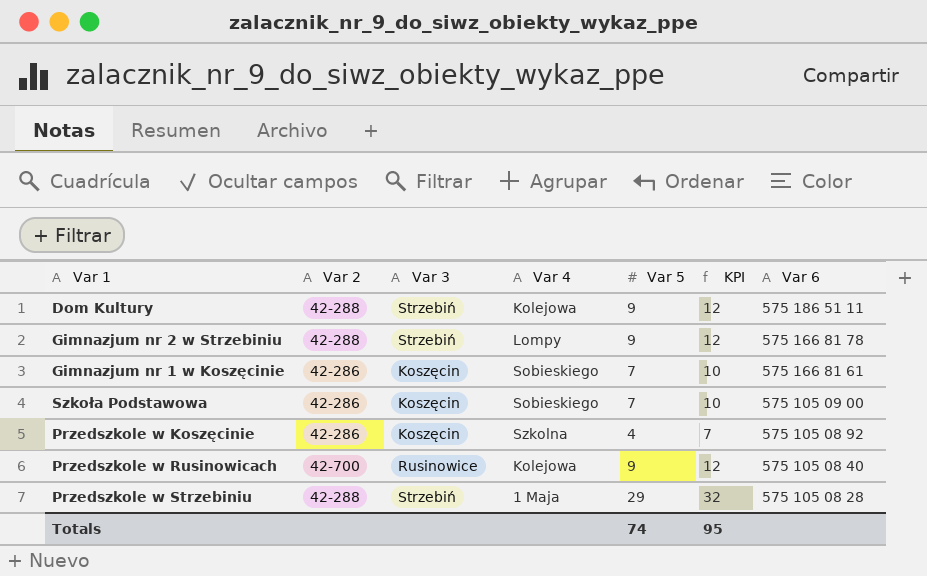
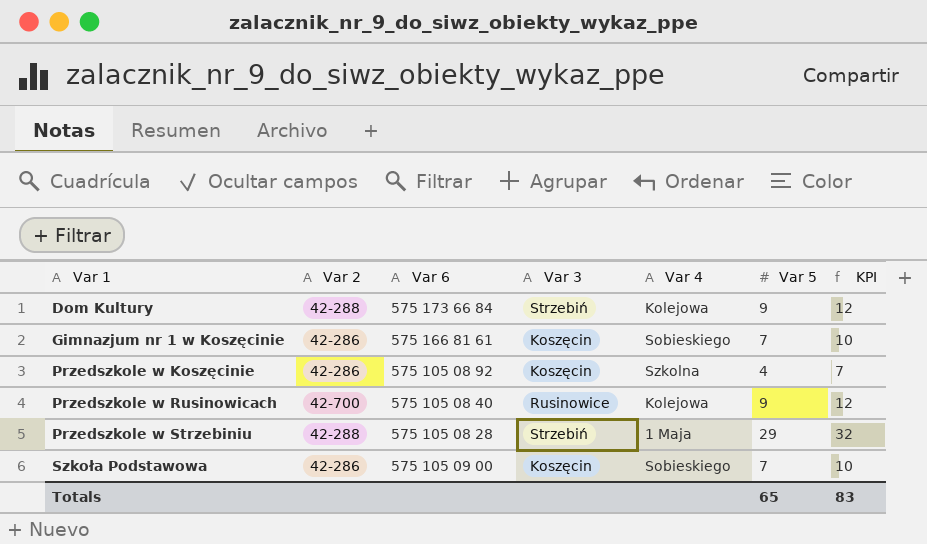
row order: Var 6 descending -> Var 1 ascending
column Var 6 | position: 7 -> 3
row Gimnazjum nr 2 w Strzebiniu: 42-288 | Strzebiń | Lompy | 9 | 12 | 575 166 81 78 -> none
Dom Kultury | Var 6: 575 186 51 11 -> 575 173 66 84
Totals | Var 5: 74 -> 65
Totals | KPI: 95 -> 83

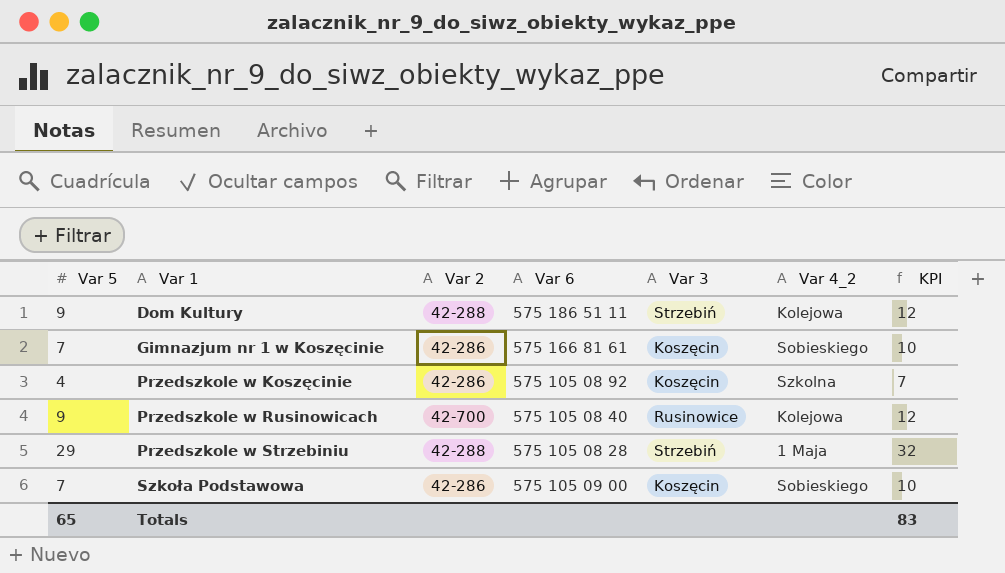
column Var 5 | position: 6 -> 1
column name: Var 4 -> Var 4_2
Dom Kultury | Var 6: 575 173 66 84 -> 575 186 51 11

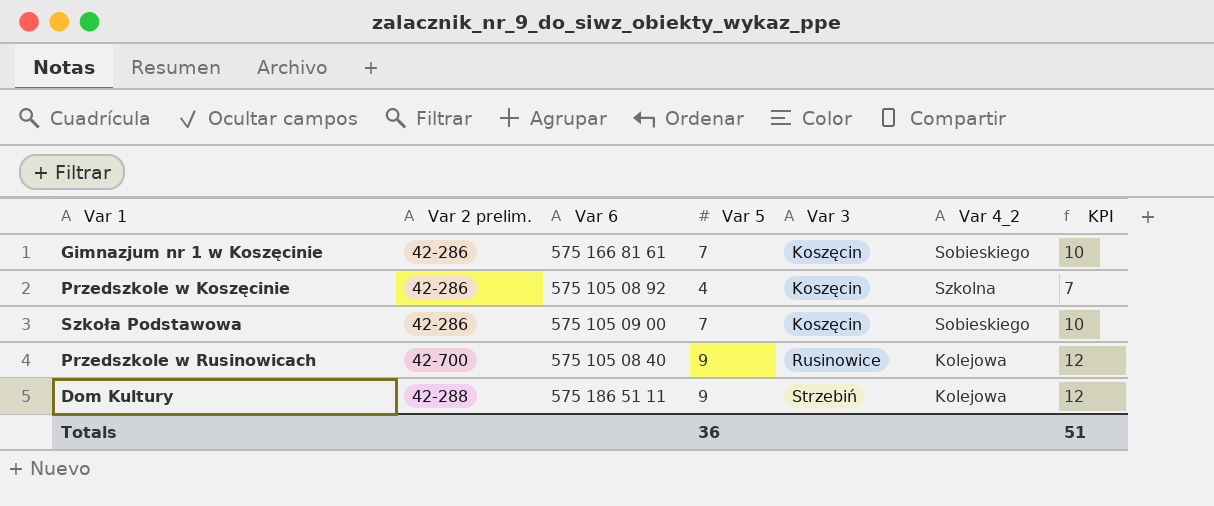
row order: Var 1 ascending -> Var 3 ascending
column name: Var 2 -> Var 2 prelim.
column Var 5 | position: 1 -> 4
row Przedszkole w Strzebiniu: 29 | 42-288 | 575 105 08 28 | Strzebiń | 1 Maja | 32 -> none
Totals | Var 5: 65 -> 36
Totals | KPI: 83 -> 51

